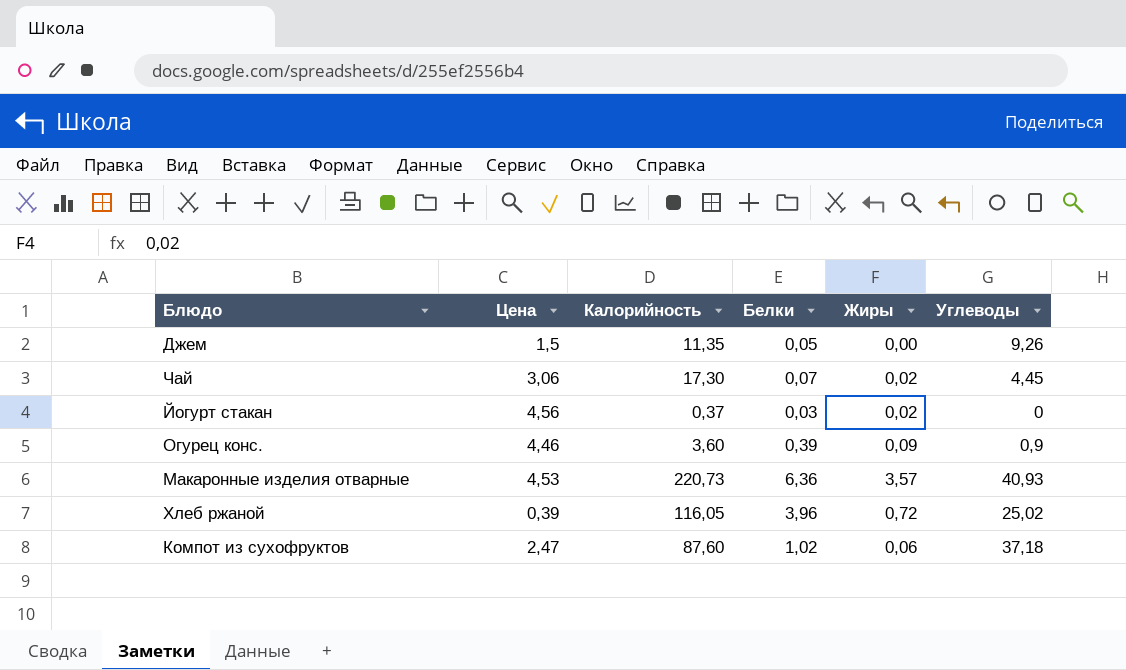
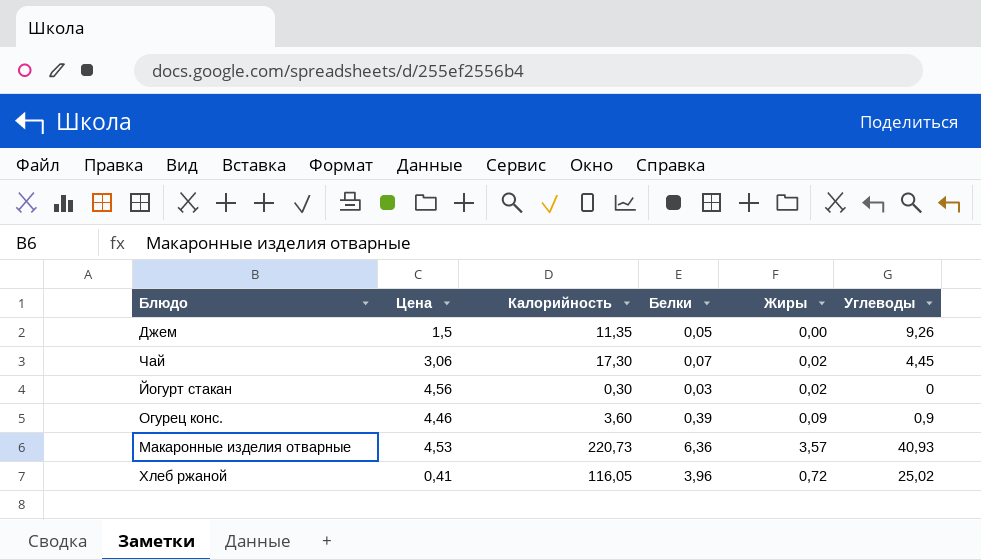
row Компот из сухофруктов: 2,47 | 87,60 | 1,02 | 0,06 | 37,18 -> none
Йогурт стакан | Калорийность: 0,37 -> 0,30
Хлеб ржаной | Цена: 0,39 -> 0,41

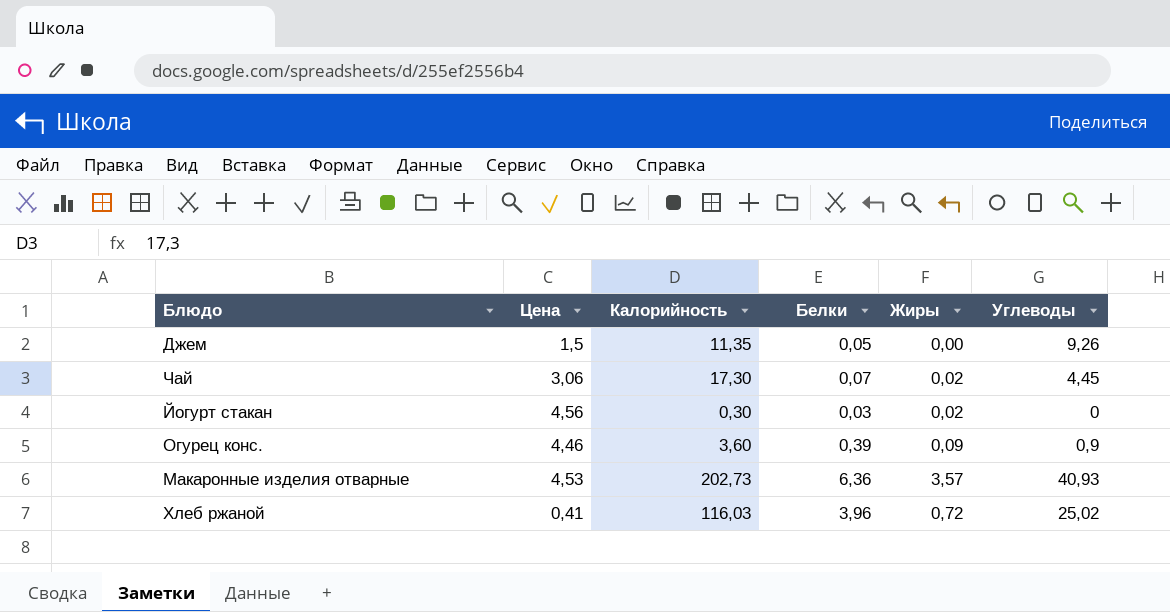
Макаронные изделия отварные | Калорийность: 220,73 -> 202,73
Хлеб ржаной | Калорийность: 116,05 -> 116,03

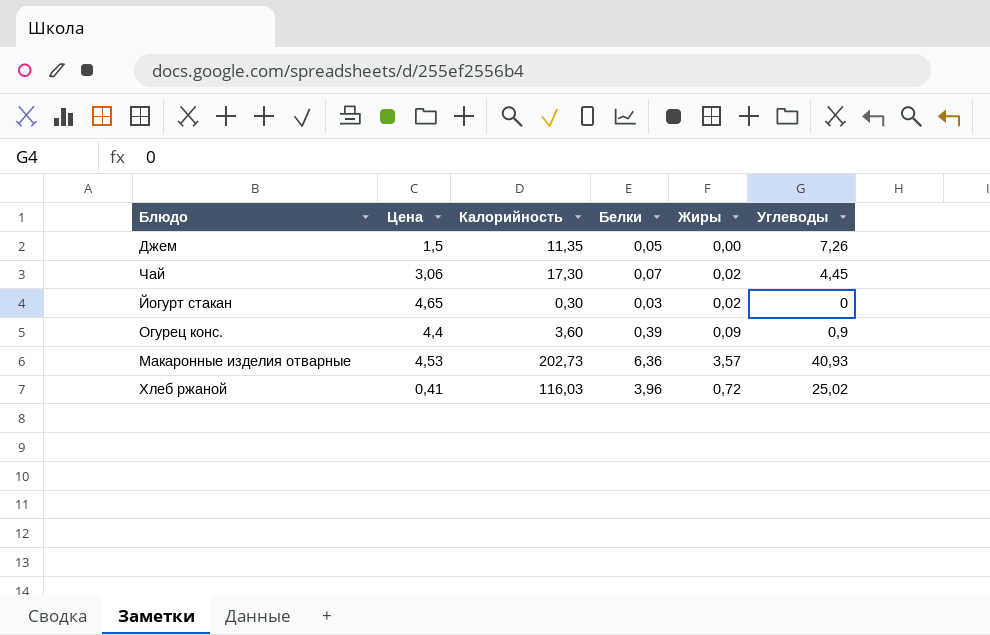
Джем | Углеводы: 9,26 -> 7,26
Йогурт стакан | Цена: 4,56 -> 4,65
Огурец конс. | Цена: 4,46 -> 4,4

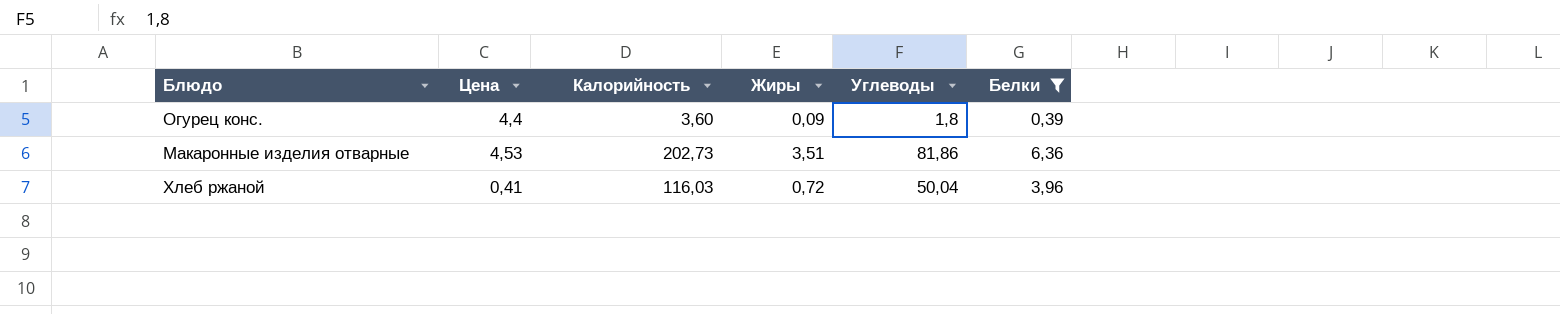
filter: none -> Белки >= 0,39
column Белки | position: 4 -> 6
Огурец конс. | Углеводы: 0,9 -> 1,8
Макаронные изделия отварные | Жиры: 3,57 -> 3,51
Макаронные изделия отварные | Углеводы: 40,93 -> 81,86
Хлеб ржаной | Углеводы: 25,02 -> 50,04

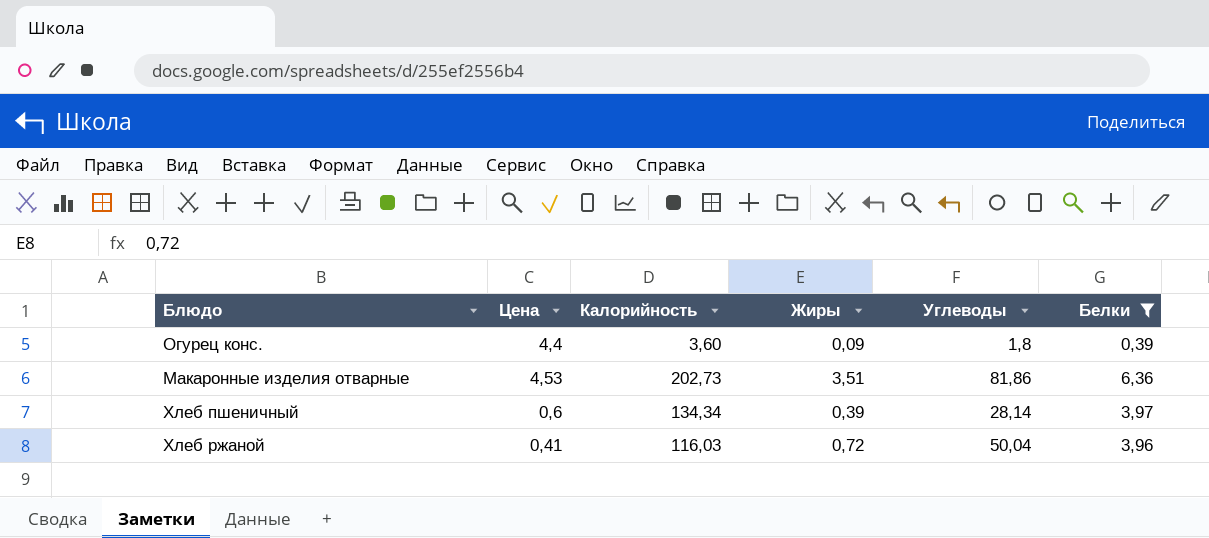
row Хлеб пшеничный: none -> 0,6 | 134,34 | 0,39 | 28,14 | 3,97

